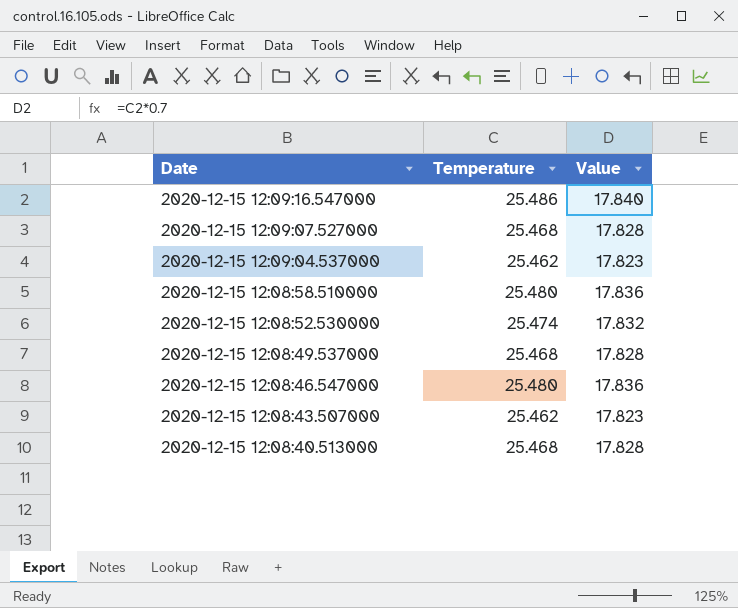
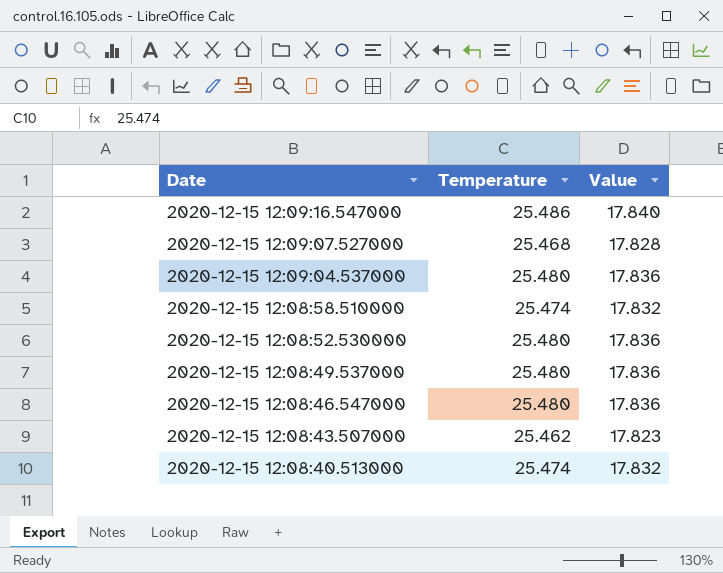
2020-12-15 12:09:04.537000 | Temperature: 25.462 -> 25.480
2020-12-15 12:09:04.537000 | Value: 17.823 -> 17.836
2020-12-15 12:08:58.510000 | Temperature: 25.480 -> 25.474
2020-12-15 12:08:58.510000 | Value: 17.836 -> 17.832
2020-12-15 12:08:52.530000 | Temperature: 25.474 -> 25.480
2020-12-15 12:08:52.530000 | Value: 17.832 -> 17.836
2020-12-15 12:08:49.537000 | Temperature: 25.468 -> 25.480
2020-12-15 12:08:49.537000 | Value: 17.828 -> 17.836
2020-12-15 12:08:40.513000 | Temperature: 25.468 -> 25.474
2020-12-15 12:08:40.513000 | Value: 17.828 -> 17.832

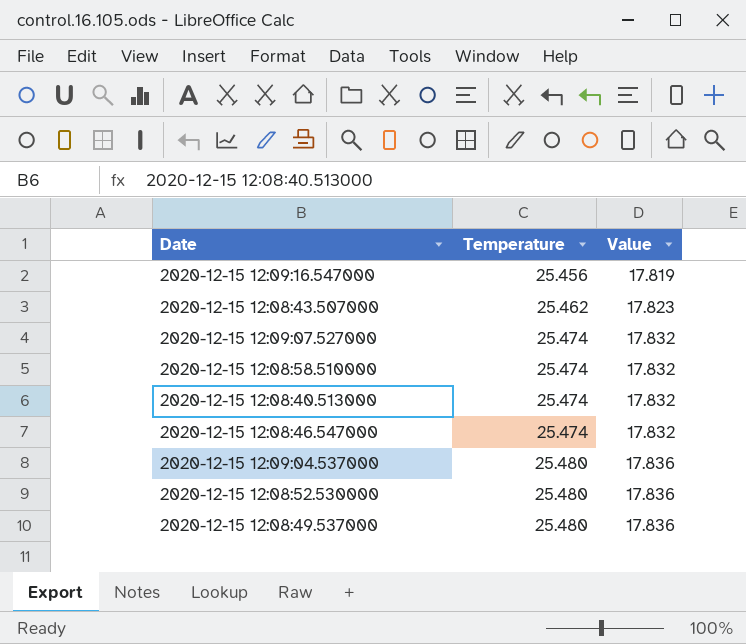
row order: Date descending -> Temperature ascending
2020-12-15 12:09:16.547000 | Temperature: 25.486 -> 25.456
2020-12-15 12:09:16.547000 | Value: 17.840 -> 17.819
2020-12-15 12:09:07.527000 | Temperature: 25.468 -> 25.474
2020-12-15 12:09:07.527000 | Value: 17.828 -> 17.832
2020-12-15 12:08:46.547000 | Temperature: 25.480 -> 25.474
2020-12-15 12:08:46.547000 | Value: 17.836 -> 17.832

